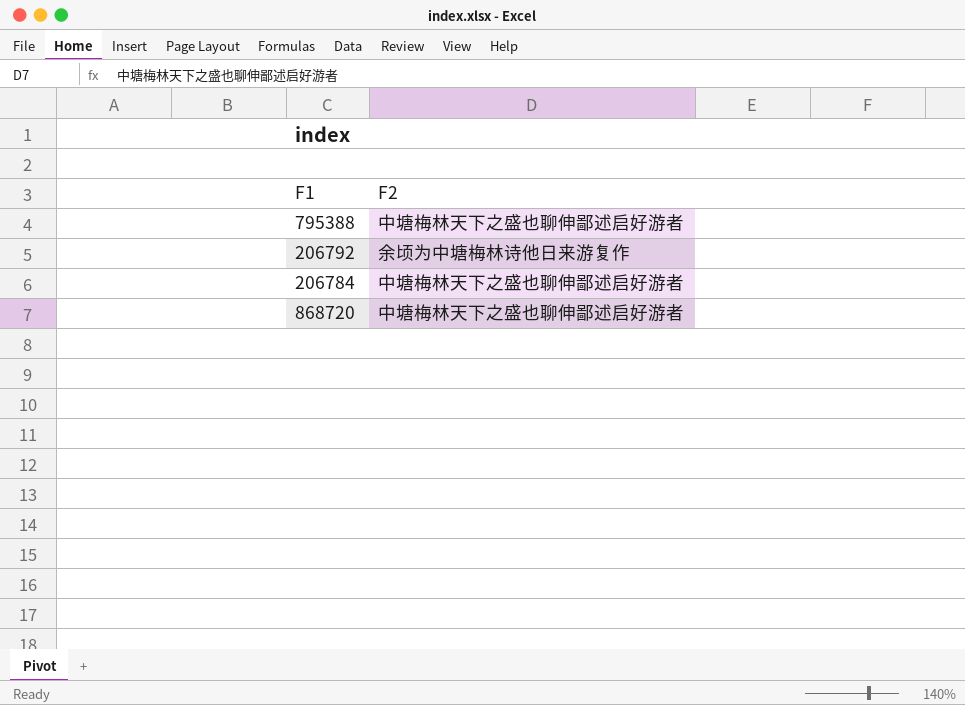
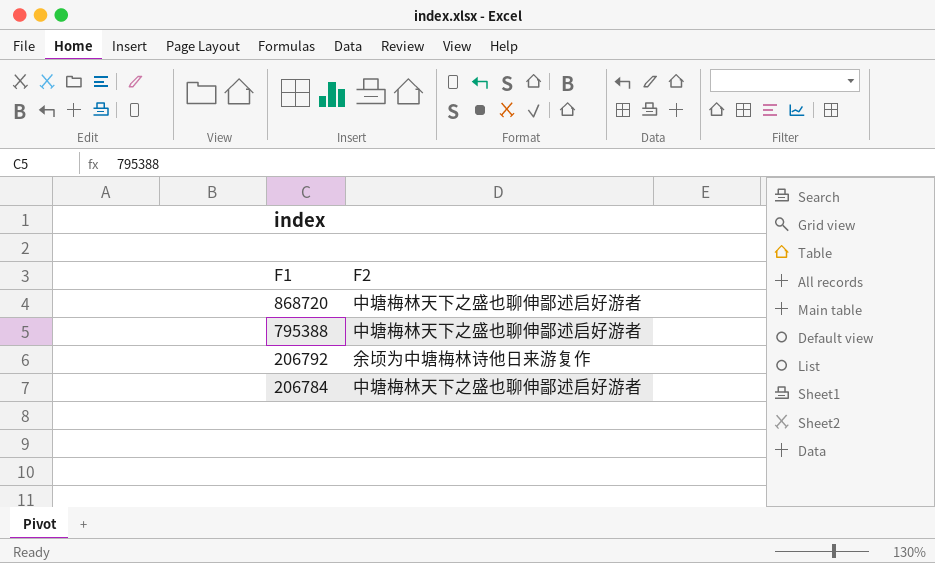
row order: none -> F1 descending

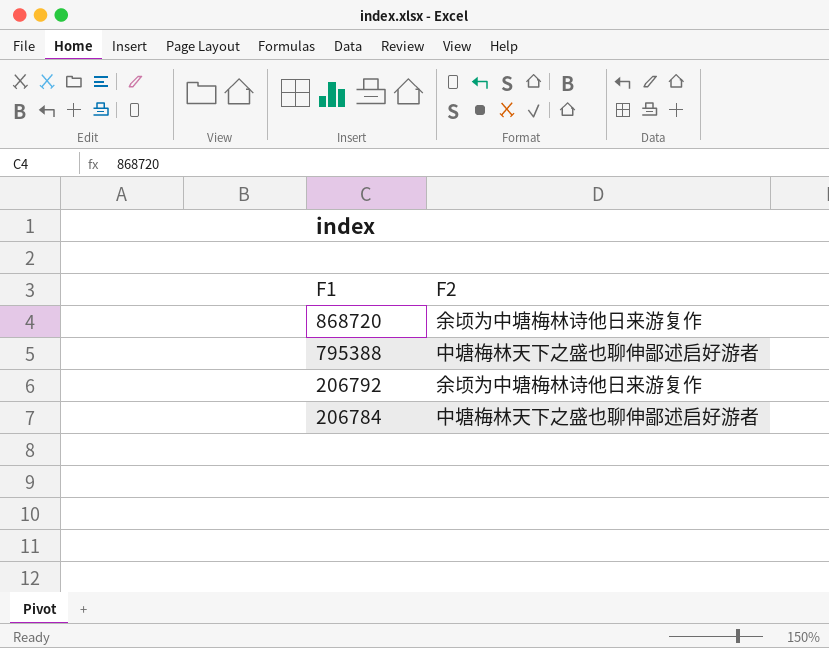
868720 | F2: 中塘梅林天下之盛也聊伸鄙述启好游者 -> 余顷为中塘梅林诗他日来游复作

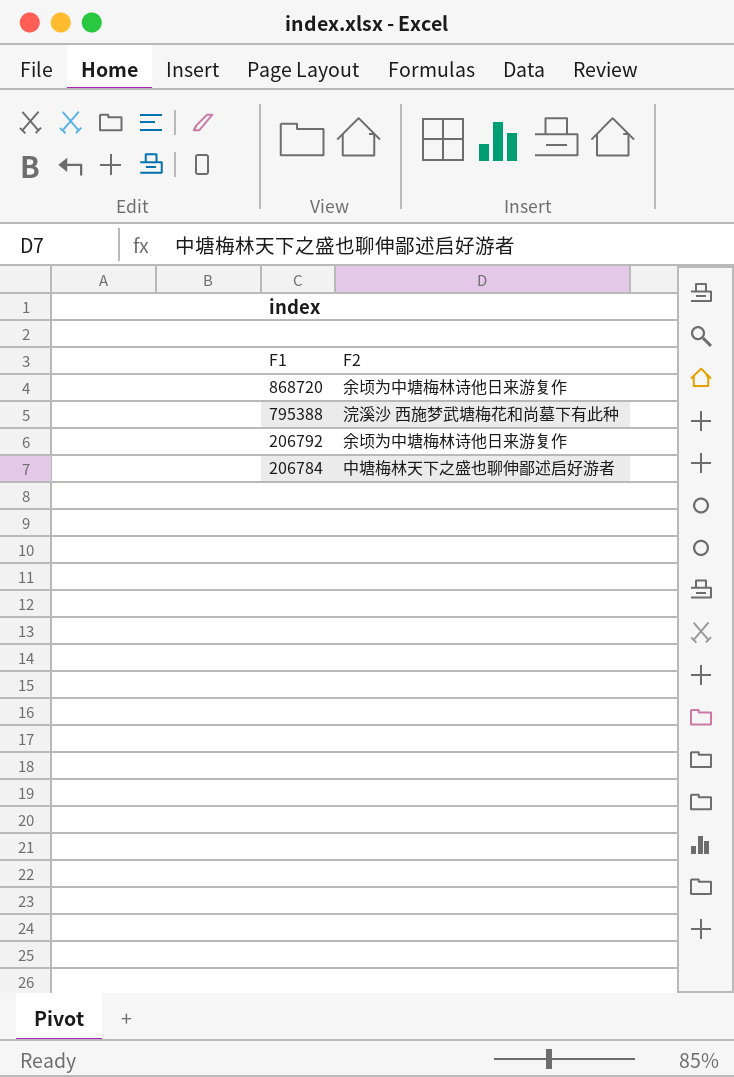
795388 | F2: 中塘梅林天下之盛也聊伸鄙述启好游者 -> 浣溪沙 西施梦武塘梅花和尚墓下有此种

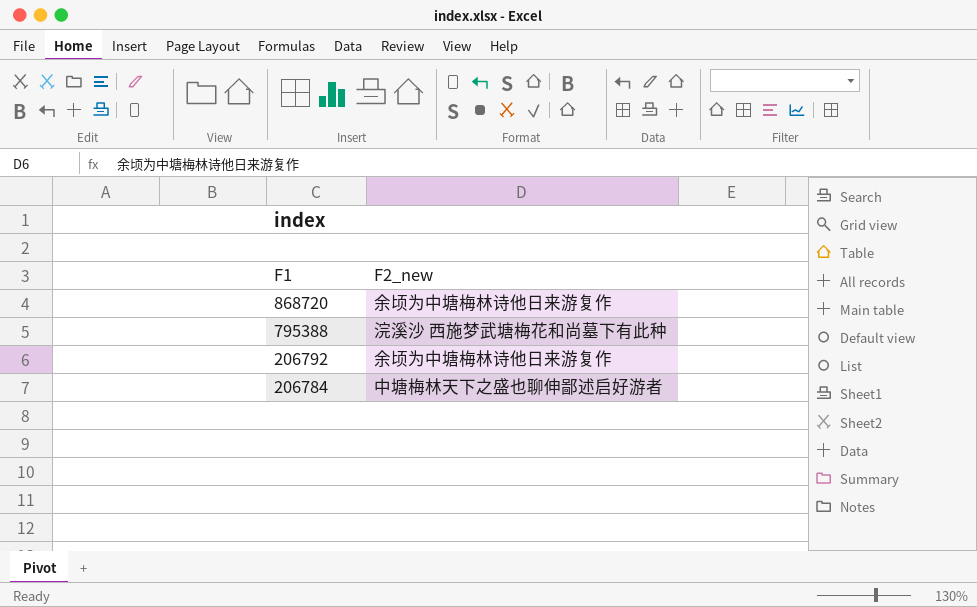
column name: F2 -> F2_new

